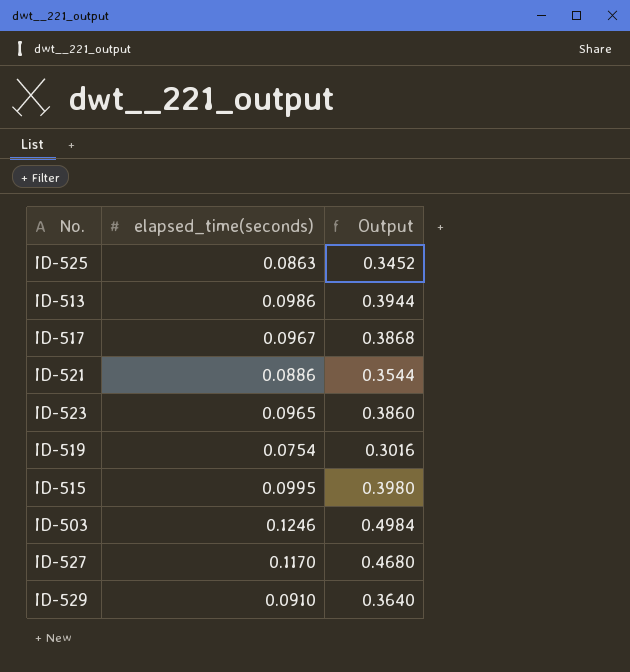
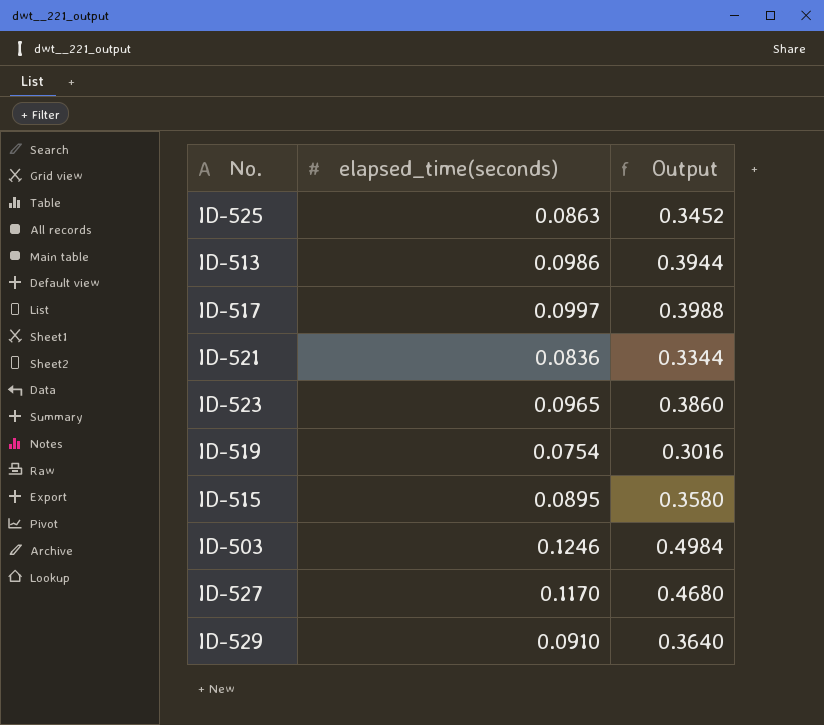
ID-517 | elapsed_time(seconds): 0.0967 -> 0.0997
ID-517 | Output: 0.3868 -> 0.3988
ID-521 | elapsed_time(seconds): 0.0886 -> 0.0836
ID-521 | Output: 0.3544 -> 0.3344
ID-515 | elapsed_time(seconds): 0.0995 -> 0.0895
ID-515 | Output: 0.3980 -> 0.3580

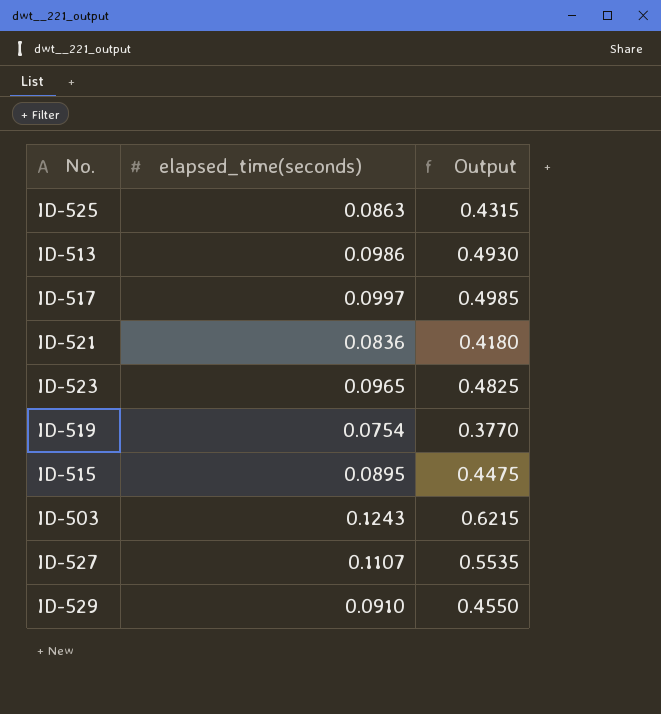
column Output | formula: [elapsed_time(seconds)] * 4 -> [elapsed_time(seconds)] * 5
ID-503 | elapsed_time(seconds): 0.1246 -> 0.1243
ID-527 | elapsed_time(seconds): 0.1170 -> 0.1107

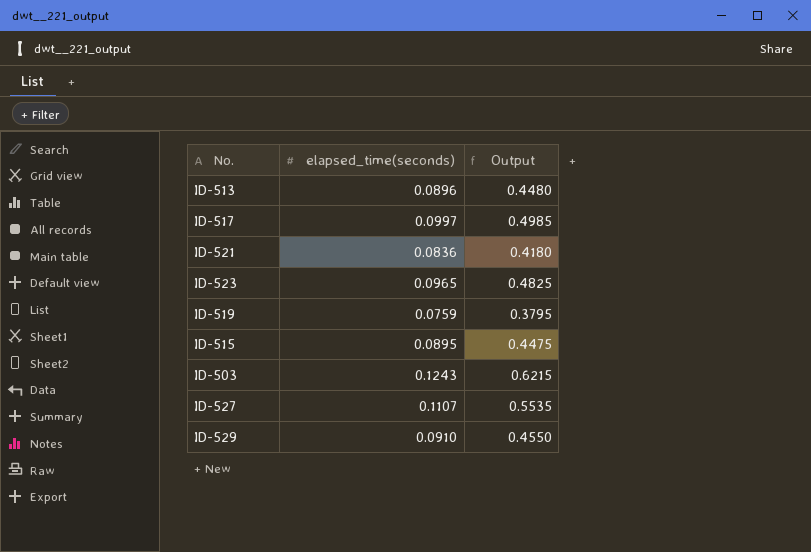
row ID-525: 0.0863 | 0.4315 -> none
ID-513 | elapsed_time(seconds): 0.0986 -> 0.0896
ID-513 | Output: 0.4930 -> 0.4480
ID-519 | elapsed_time(seconds): 0.0754 -> 0.0759
ID-519 | Output: 0.3770 -> 0.3795

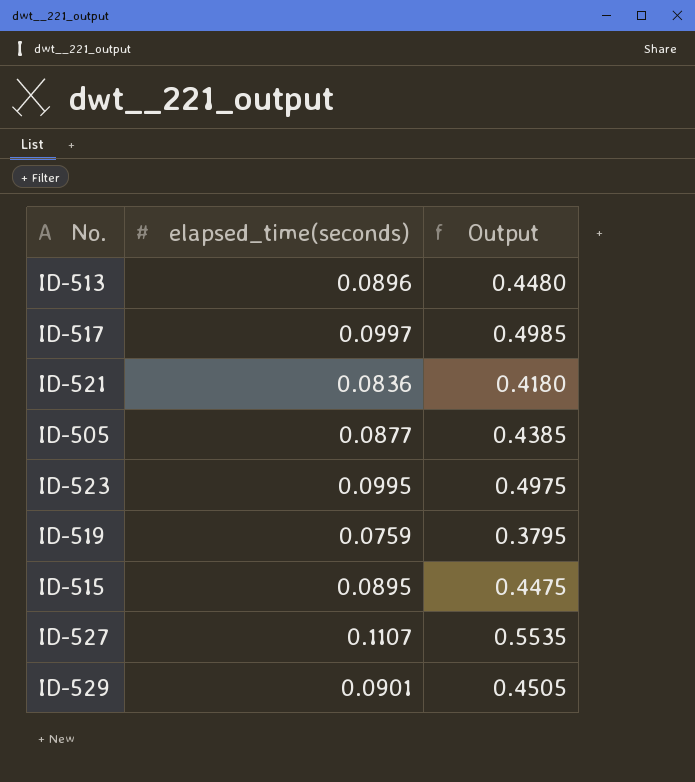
row ID-503: 0.1243 | 0.6215 -> none
row ID-505: none -> 0.0877 | 0.4385
ID-523 | elapsed_time(seconds): 0.0965 -> 0.0995
ID-523 | Output: 0.4825 -> 0.4975
ID-529 | elapsed_time(seconds): 0.0910 -> 0.0901
ID-529 | Output: 0.4550 -> 0.4505

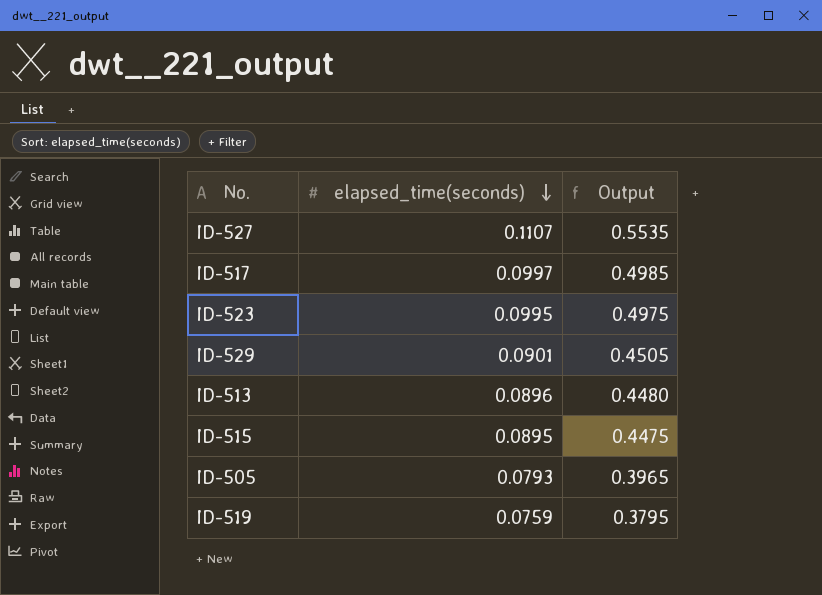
row order: none -> elapsed_time(seconds) descending
row ID-521: 0.0836 | 0.4180 -> none
ID-505 | elapsed_time(seconds): 0.0877 -> 0.0793
ID-505 | Output: 0.4385 -> 0.3965

